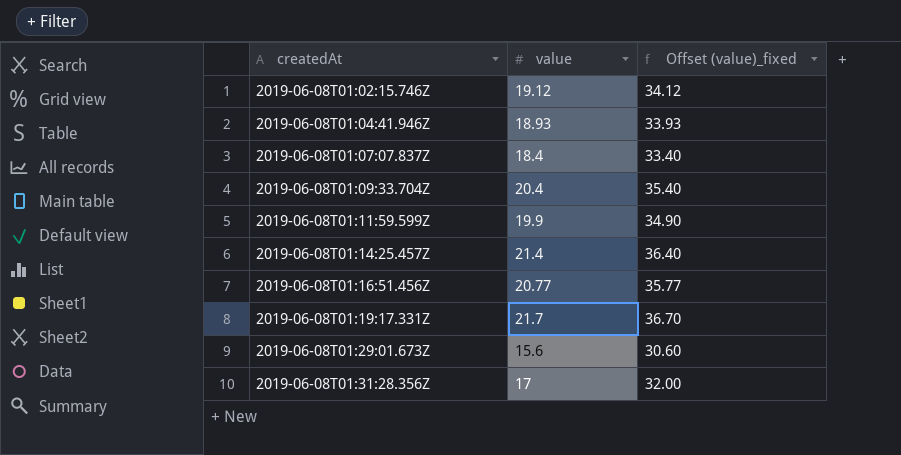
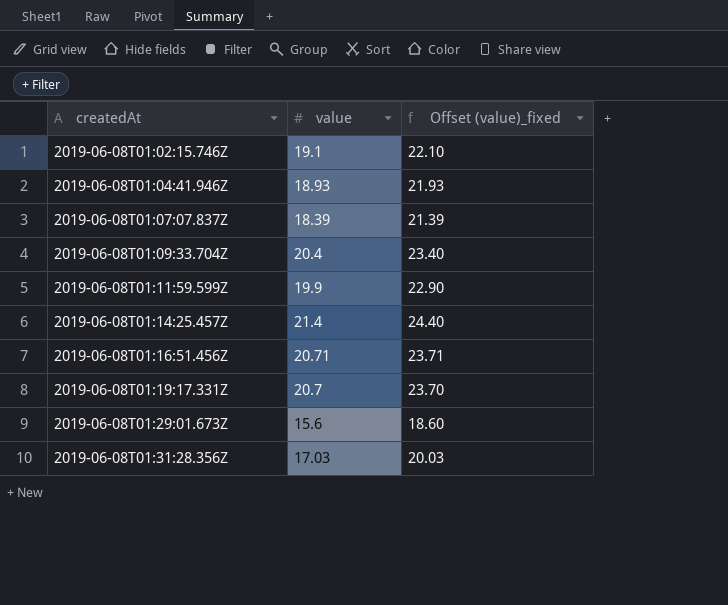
column Offset (value)_fixed | formula: [value] + 15 -> [value] + 3
2019-06-08T01:02:15.746Z | value: 19.12 -> 19.1
2019-06-08T01:07:07.837Z | value: 18.4 -> 18.39
2019-06-08T01:16:51.456Z | value: 20.77 -> 20.71
2019-06-08T01:19:17.331Z | value: 21.7 -> 20.7
2019-06-08T01:31:28.356Z | value: 17 -> 17.03

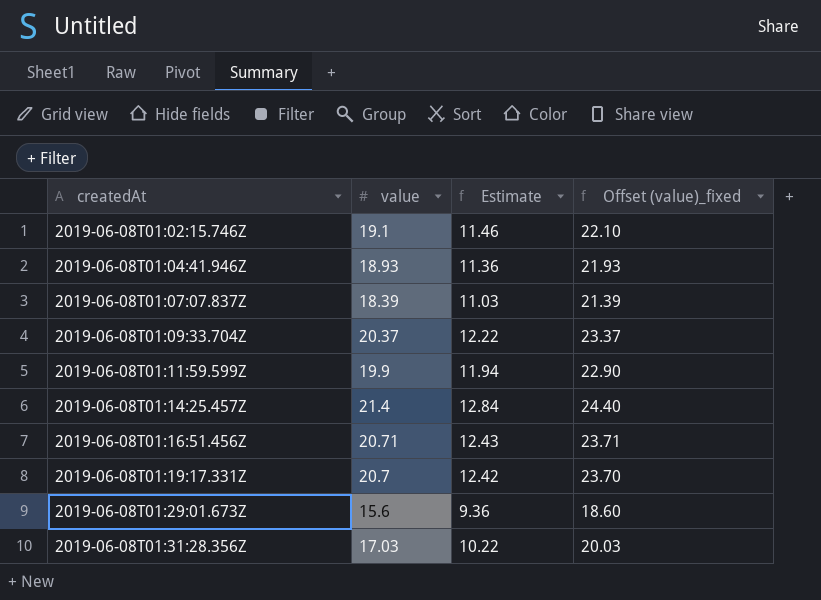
column Estimate | formula: none -> [value] * 0.6
2019-06-08T01:09:33.704Z | value: 20.4 -> 20.37
2019-06-08T01:09:33.704Z | Offset (value)_fixed: 23.40 -> 23.37

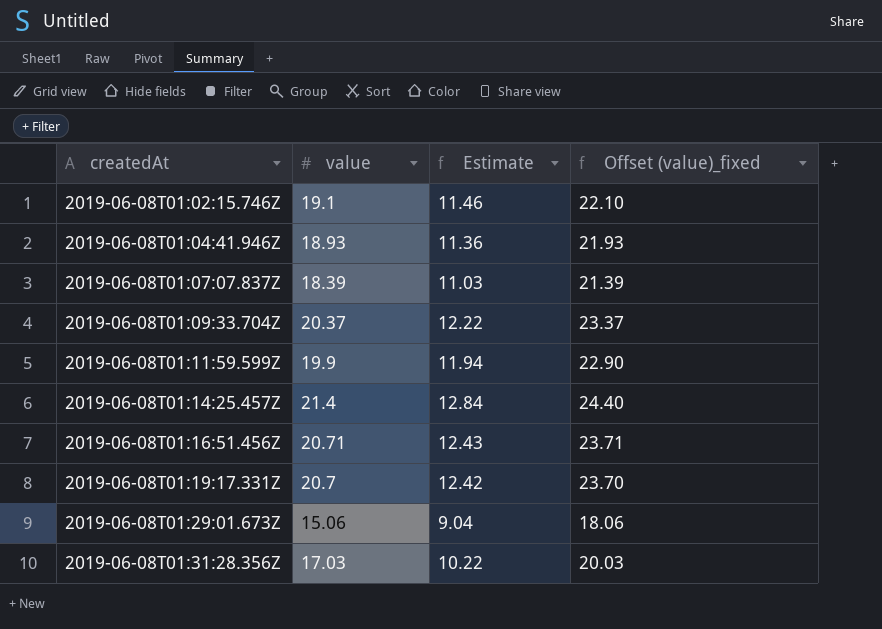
2019-06-08T01:29:01.673Z | value: 15.6 -> 15.06
2019-06-08T01:29:01.673Z | Estimate: 9.36 -> 9.04
2019-06-08T01:29:01.673Z | Offset (value)_fixed: 18.60 -> 18.06

